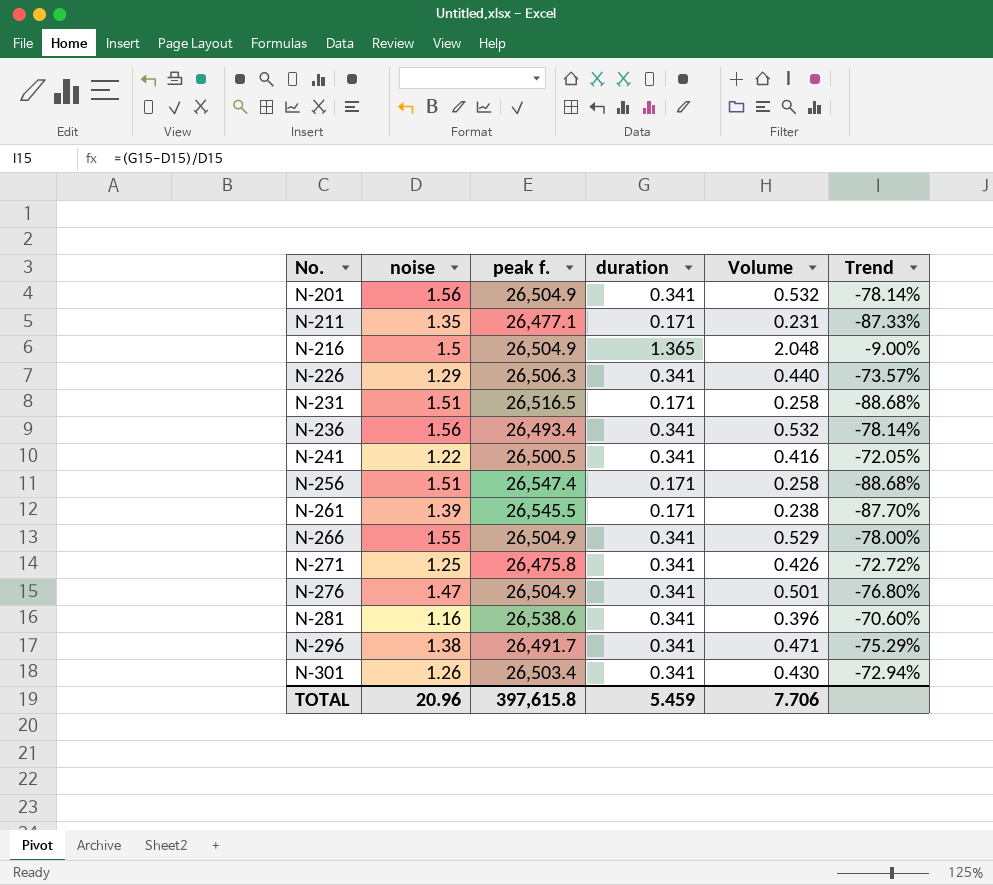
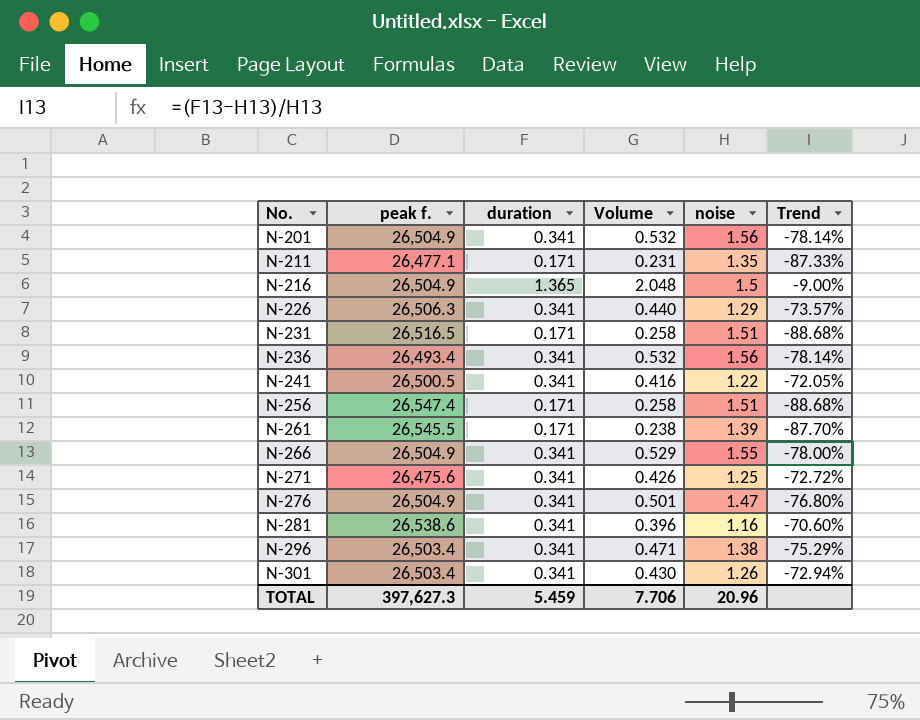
column noise | position: 2 -> 5
N-271 | peak f.: 26,475.8 -> 26,475.6
N-296 | peak f.: 26,491.7 -> 26,503.4
TOTAL | peak f.: 397,615.8 -> 397,627.3

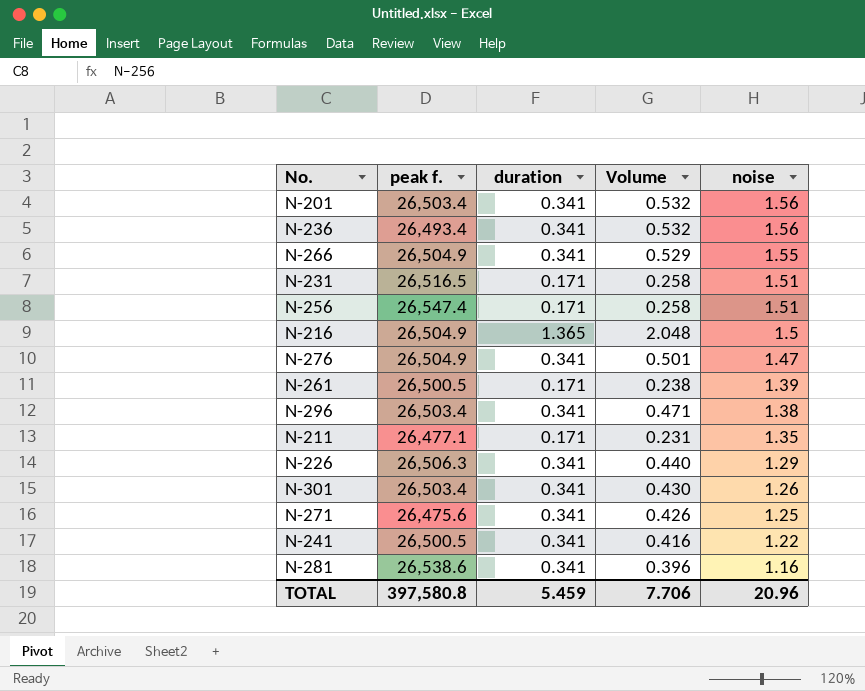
row order: No. ascending -> noise descending
column Trend | formula: ([duration] - [noise]) / [noise] -> none
N-201 | peak f.: 26,504.9 -> 26,503.4
N-261 | peak f.: 26,545.5 -> 26,500.5
TOTAL | peak f.: 397,627.3 -> 397,580.8

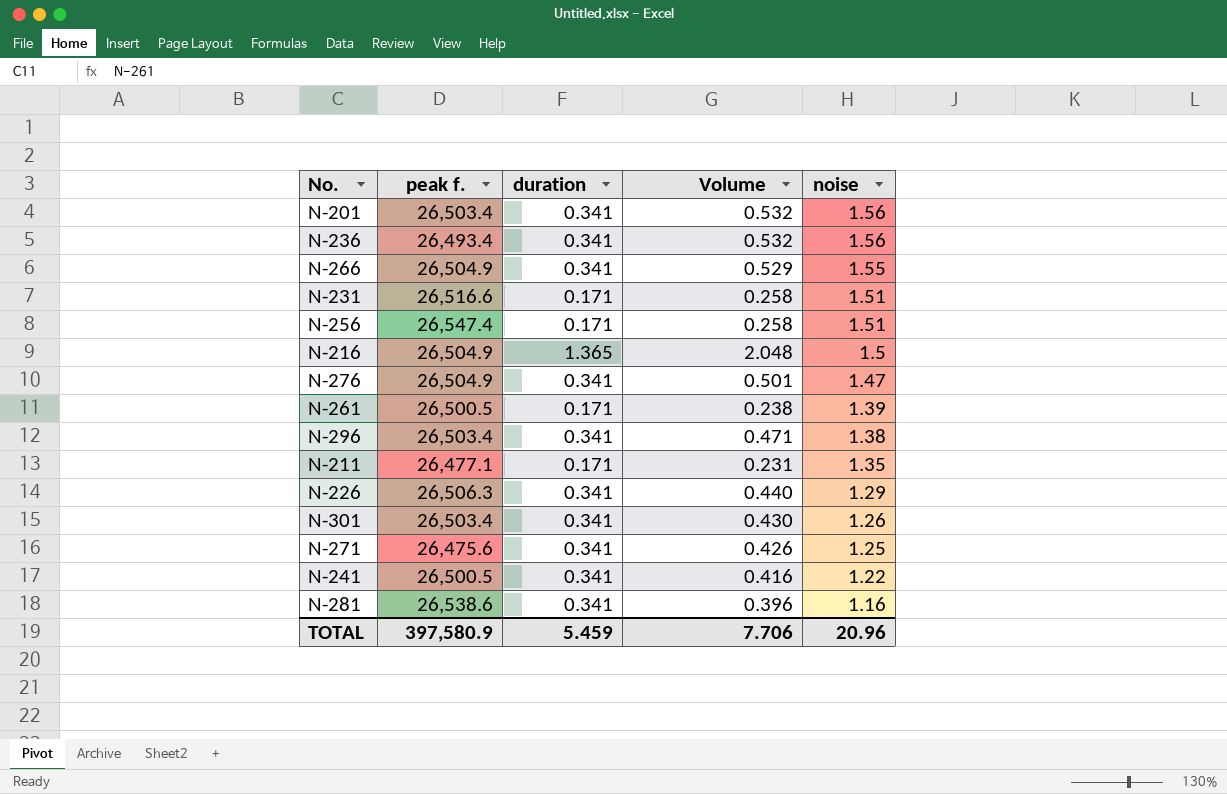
N-231 | peak f.: 26,516.5 -> 26,516.6
TOTAL | peak f.: 397,580.8 -> 397,580.9

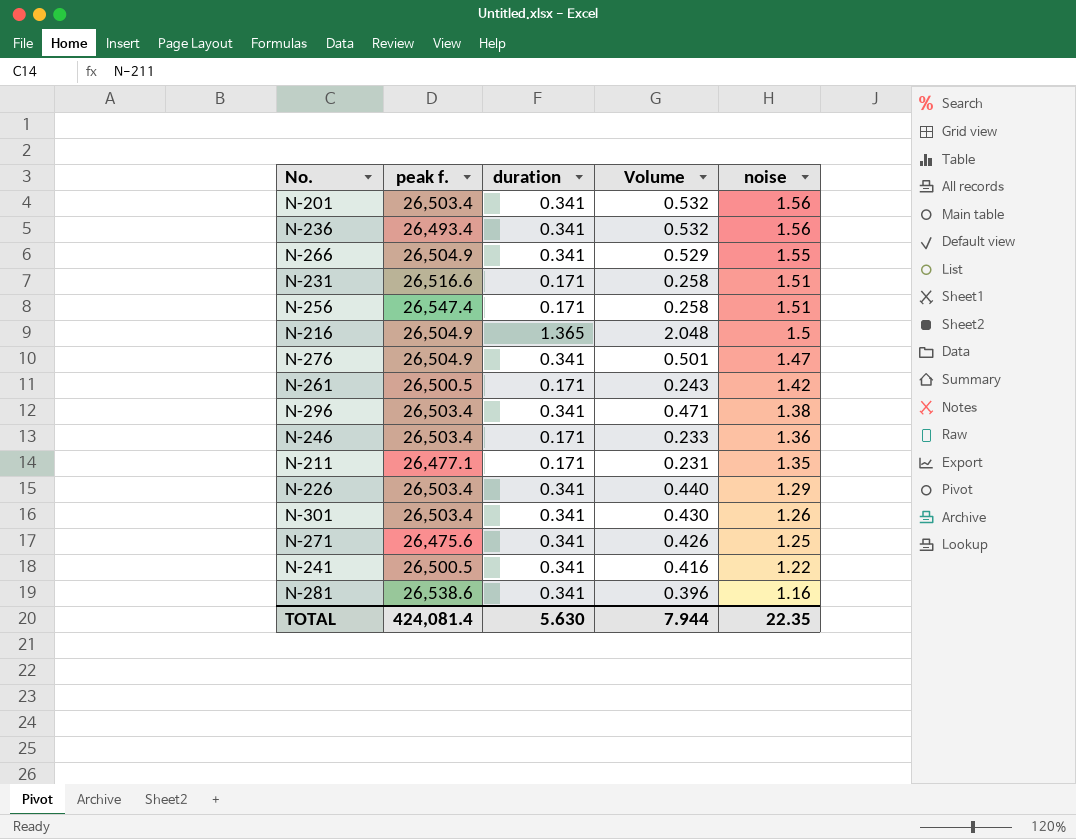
N-261 | Volume: 0.238 -> 0.243
N-261 | noise: 1.39 -> 1.42
row N-246: none -> 26,503.4 | 0.171 | 0.233 | 1.36
N-226 | peak f.: 26,506.3 -> 26,503.4
TOTAL | peak f.: 397,580.9 -> 424,081.4
TOTAL | duration: 5.459 -> 5.630
TOTAL | Volume: 7.706 -> 7.944
TOTAL | noise: 20.96 -> 22.35

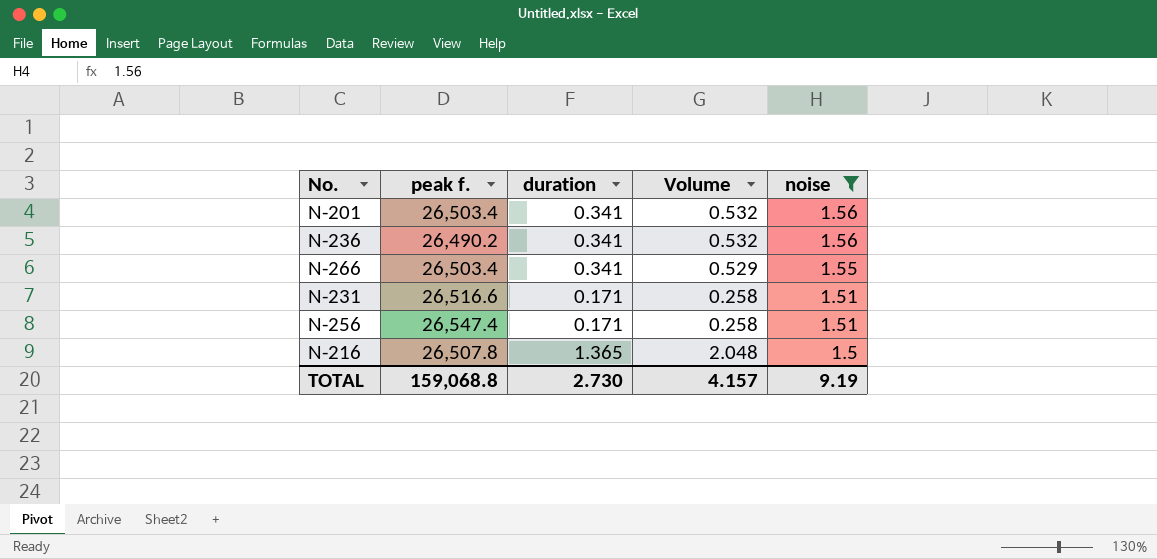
filter: none -> noise >= 1.5
N-236 | peak f.: 26,493.4 -> 26,490.2
N-266 | peak f.: 26,504.9 -> 26,503.4
N-216 | peak f.: 26,504.9 -> 26,507.8
TOTAL | peak f.: 424,081.4 -> 159,068.8
TOTAL | duration: 5.630 -> 2.730
TOTAL | Volume: 7.944 -> 4.157
TOTAL | noise: 22.35 -> 9.19

